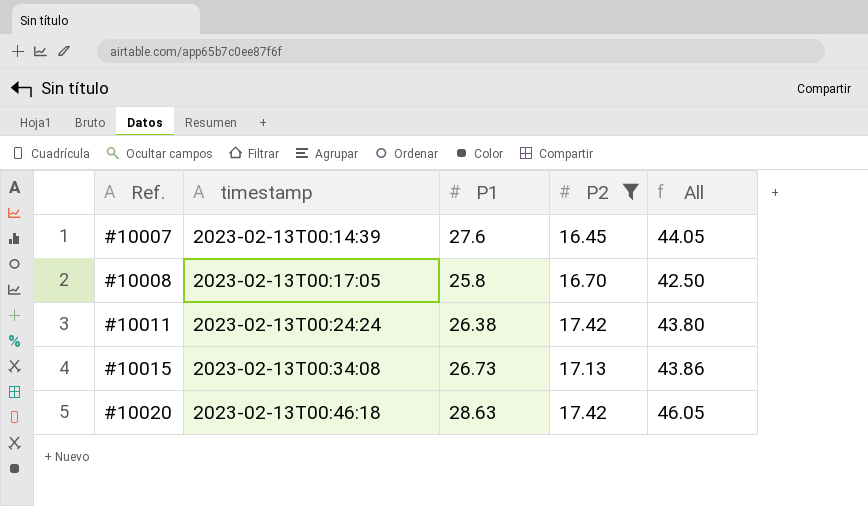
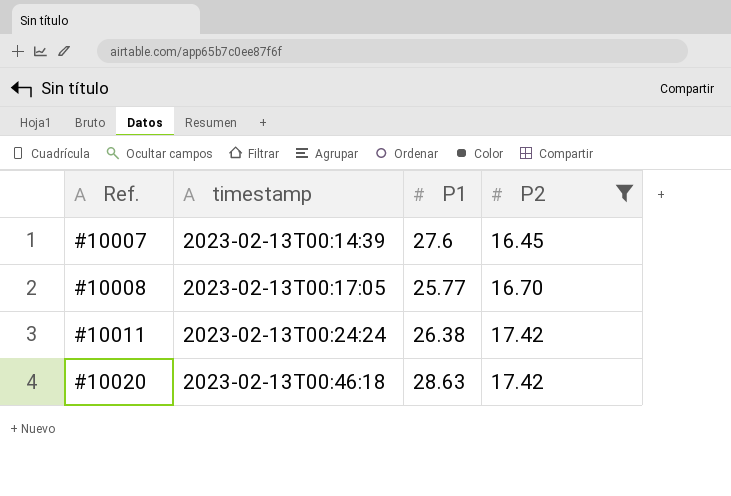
column All | formula: [P1] + [P2] -> none
row #10015: 2023-02-13T00:34:08 | 26.73 | 17.13 | 43.86 -> none
#10008 | P1: 25.8 -> 25.77

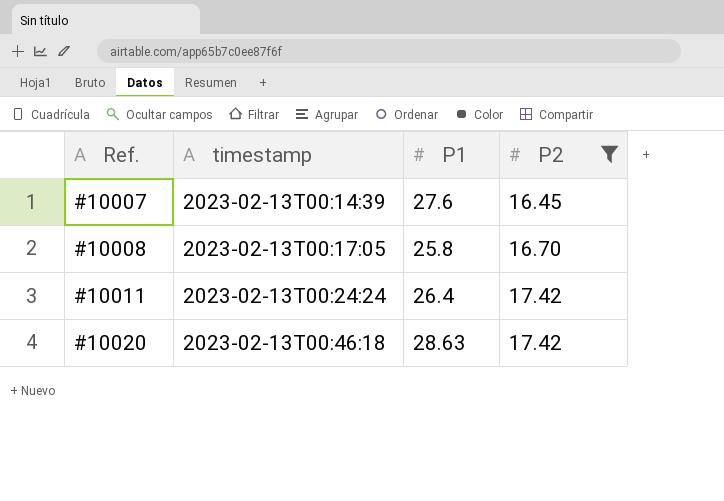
#10008 | P1: 25.77 -> 25.8
#10011 | P1: 26.38 -> 26.4

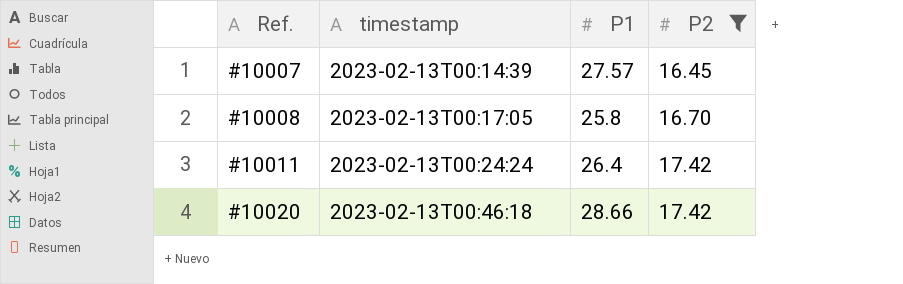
#10007 | P1: 27.6 -> 27.57
#10020 | P1: 28.63 -> 28.66

